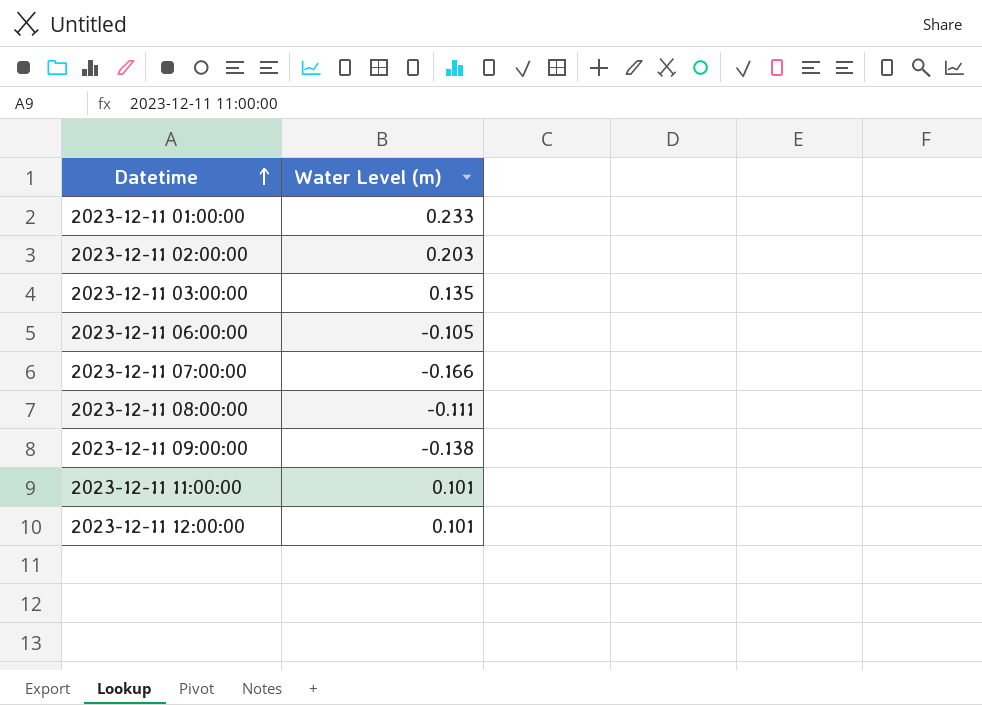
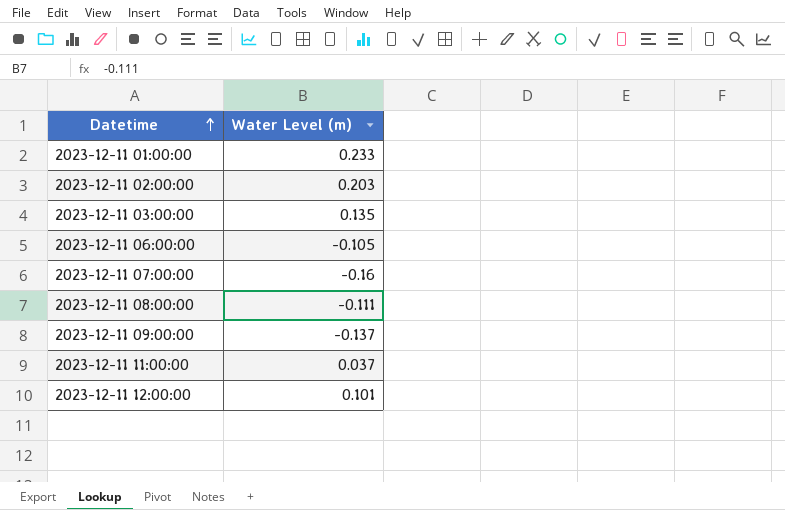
2023-12-11 07:00:00 | Water Level (m): -0.166 -> -0.16
2023-12-11 09:00:00 | Water Level (m): -0.138 -> -0.137
2023-12-11 11:00:00 | Water Level (m): 0.101 -> 0.037

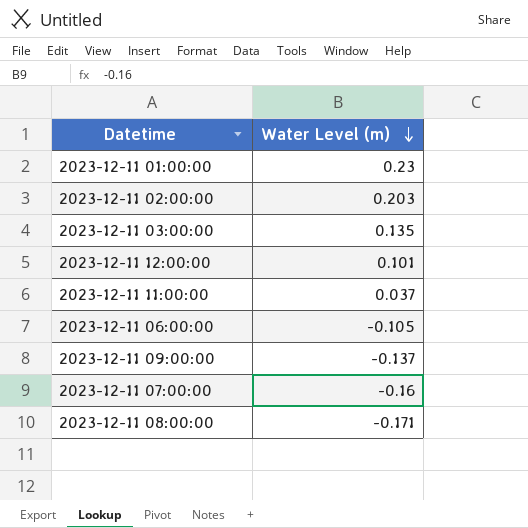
row order: Datetime ascending -> Water Level (m) descending
2023-12-11 01:00:00 | Water Level (m): 0.233 -> 0.23
2023-12-11 08:00:00 | Water Level (m): -0.111 -> -0.171

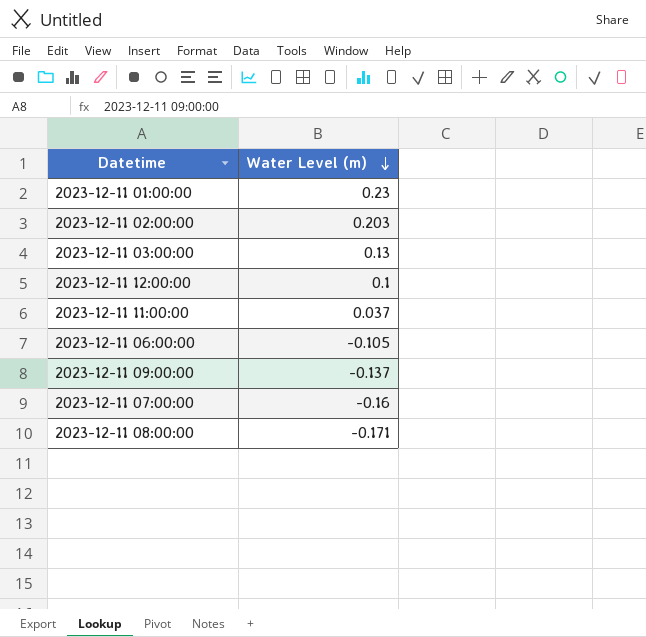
2023-12-11 03:00:00 | Water Level (m): 0.135 -> 0.13
2023-12-11 12:00:00 | Water Level (m): 0.101 -> 0.1

